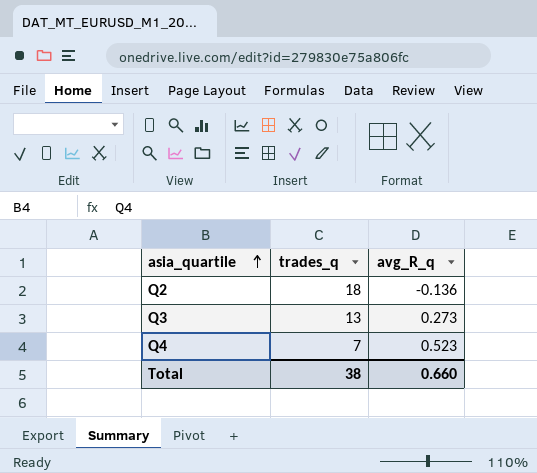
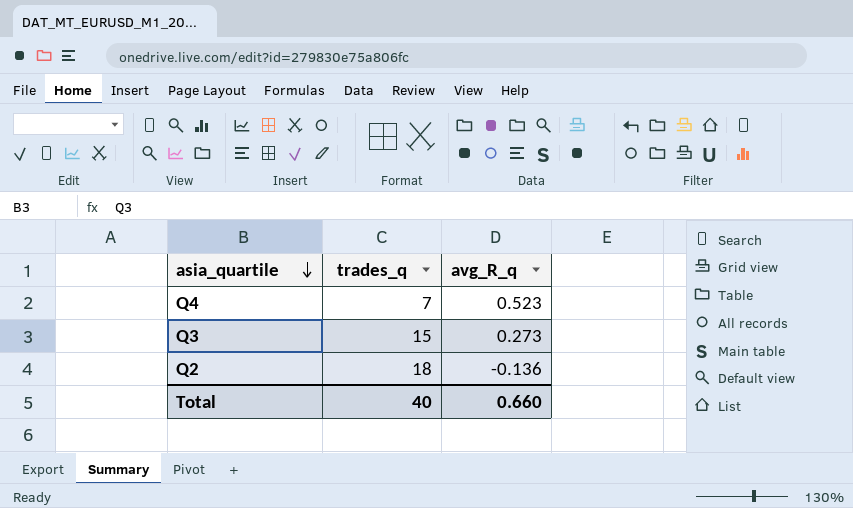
row order: asia_quartile ascending -> asia_quartile descending
Q3 | trades_q: 13 -> 15
Total | trades_q: 38 -> 40

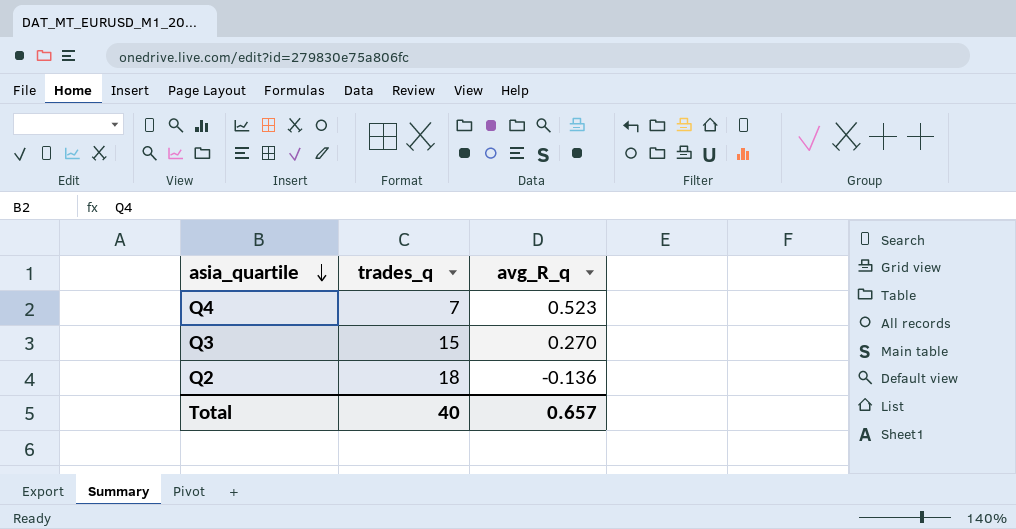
Q3 | avg_R_q: 0.273 -> 0.270
Total | avg_R_q: 0.660 -> 0.657

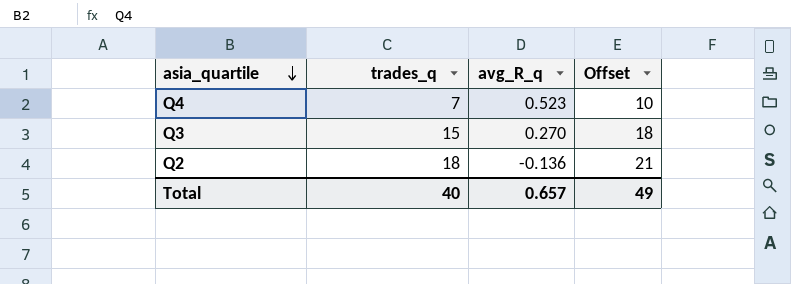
column Offset | formula: none -> [trades_q] + 3

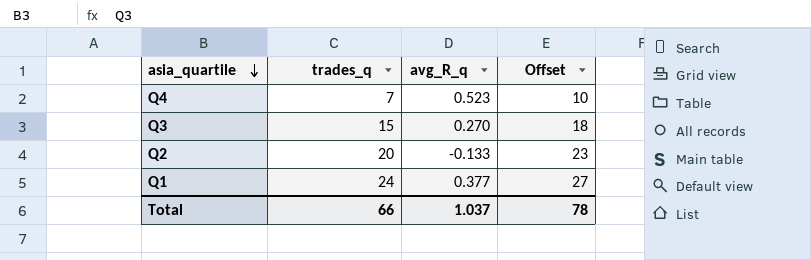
Q2 | trades_q: 18 -> 20
Q2 | avg_R_q: -0.136 -> -0.133
Q2 | Offset: 21 -> 23
row Q1: none -> 24 | 0.377 | 27
Total | trades_q: 40 -> 66
Total | avg_R_q: 0.657 -> 1.037
Total | Offset: 49 -> 78

